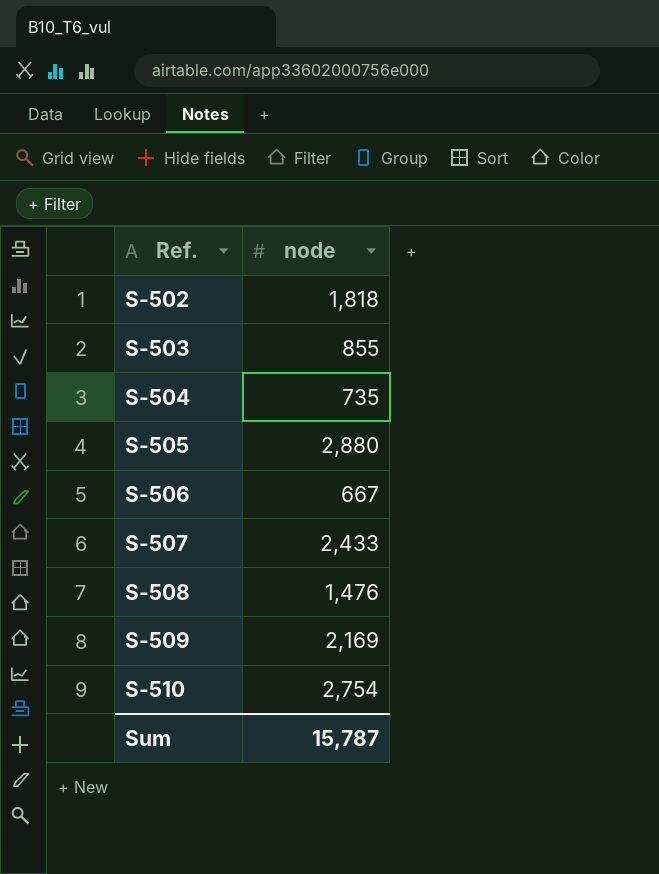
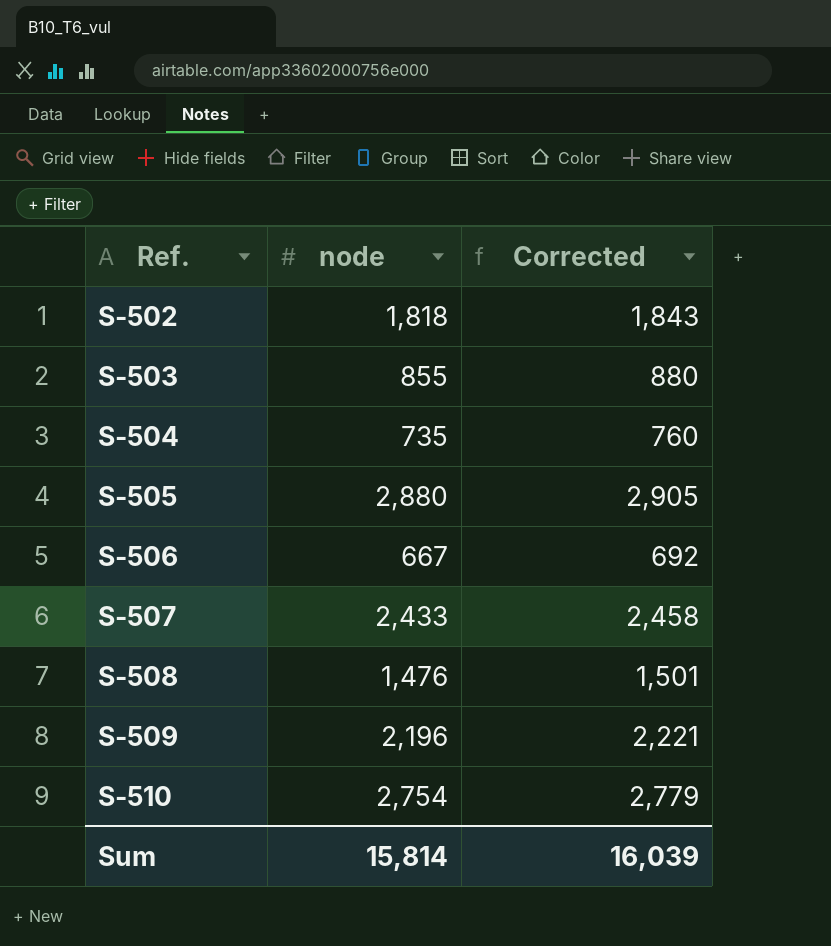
column Corrected | formula: none -> [node] + 25
S-509 | node: 2,169 -> 2,196
Sum | node: 15,787 -> 15,814

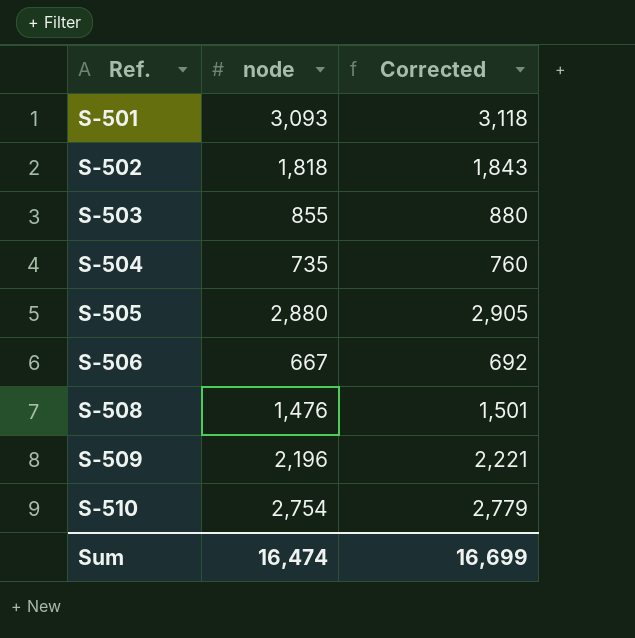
row S-507: 2,433 | 2,458 -> none
row S-501: none -> 3,093 | 3,118
Sum | node: 15,814 -> 16,474
Sum | Corrected: 16,039 -> 16,699

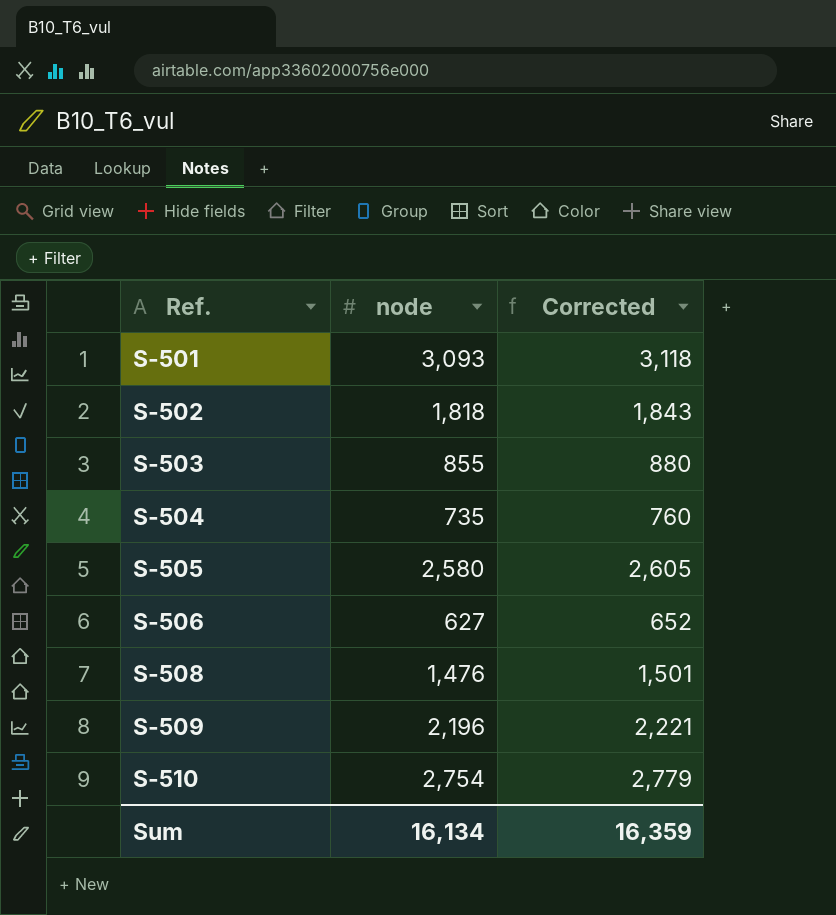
S-505 | node: 2,880 -> 2,580
S-505 | Corrected: 2,905 -> 2,605
S-506 | node: 667 -> 627
S-506 | Corrected: 692 -> 652
Sum | node: 16,474 -> 16,134
Sum | Corrected: 16,699 -> 16,359

